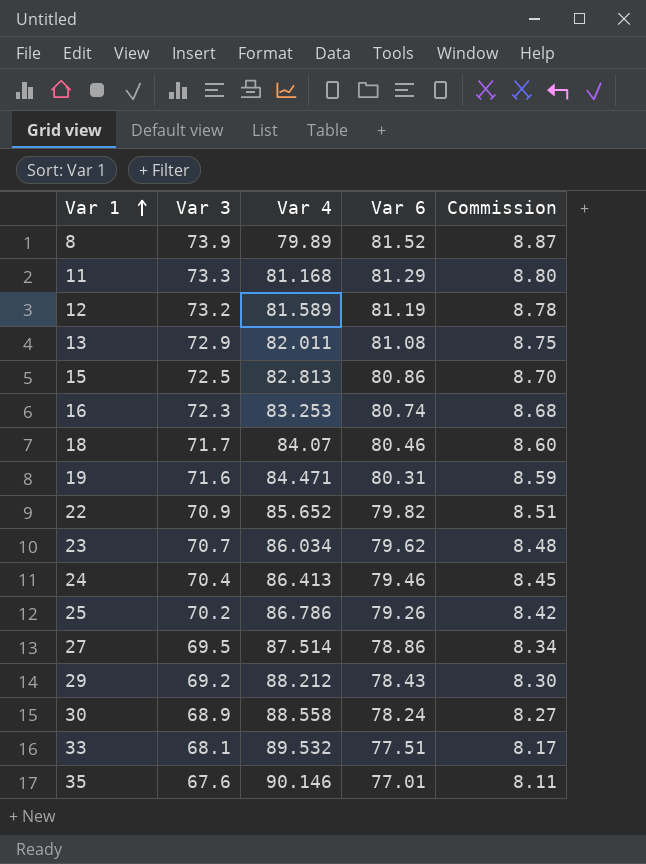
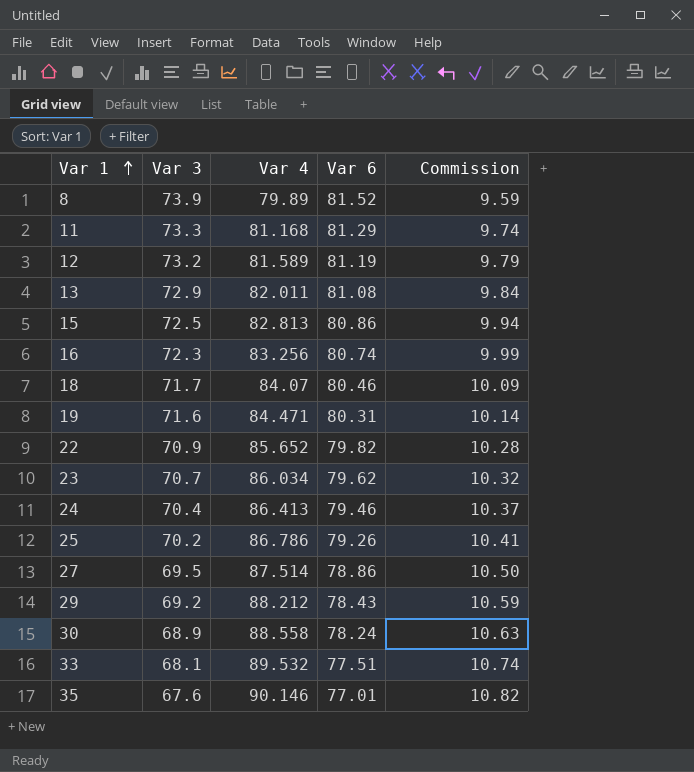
column Commission | formula: [Var 3] * 0.12 -> [Var 4] * 0.12
16 | Var 4: 83.253 -> 83.256

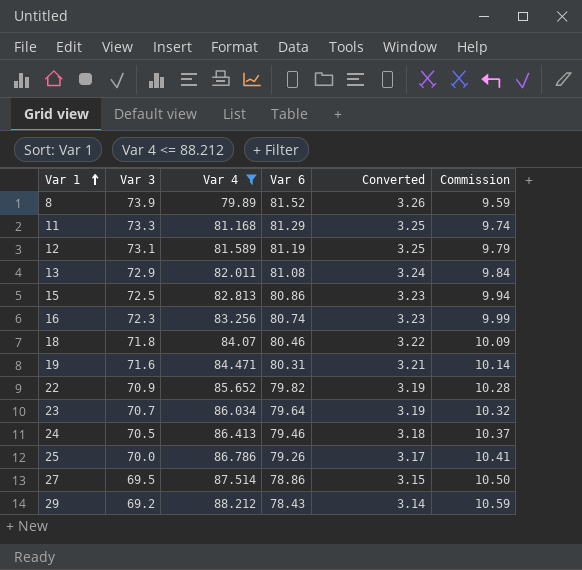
filter: none -> Var 4 <= 88.212
column Converted | formula: none -> [Var 6] * 0.04
12 | Var 3: 73.2 -> 73.1
18 | Var 3: 71.7 -> 71.8
23 | Var 6: 79.62 -> 79.64
24 | Var 3: 70.4 -> 70.5
25 | Var 3: 70.2 -> 70.0

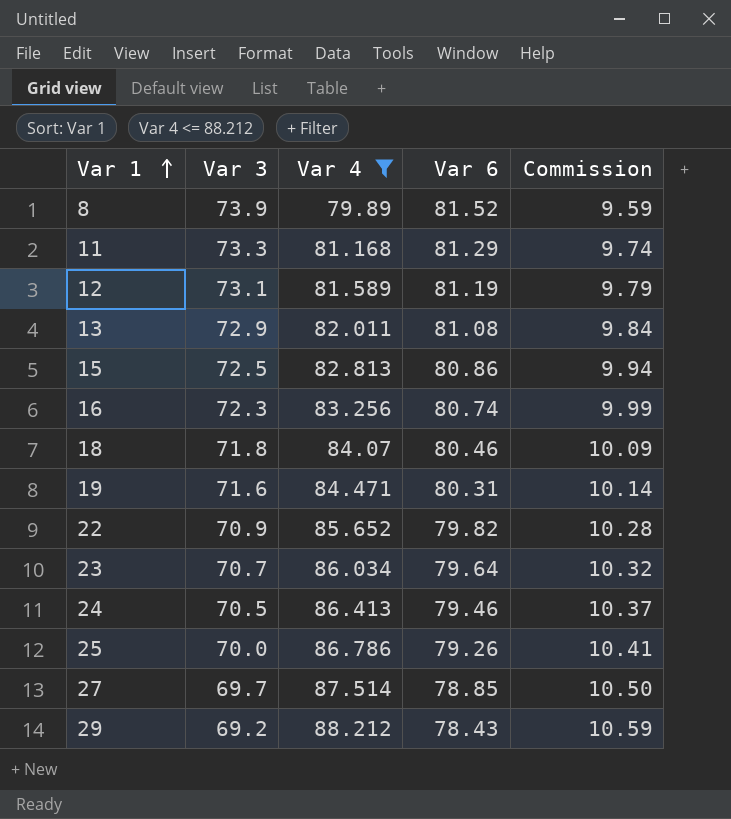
column Converted | formula: [Var 6] * 0.04 -> none
27 | Var 3: 69.5 -> 69.7
27 | Var 6: 78.86 -> 78.85

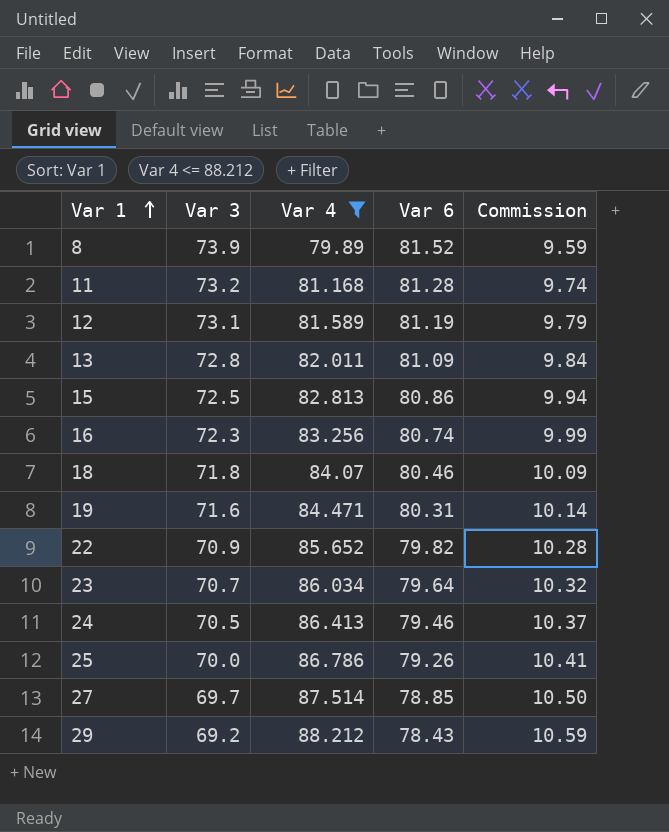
11 | Var 3: 73.3 -> 73.2
11 | Var 6: 81.29 -> 81.28
13 | Var 3: 72.9 -> 72.8
13 | Var 6: 81.08 -> 81.09

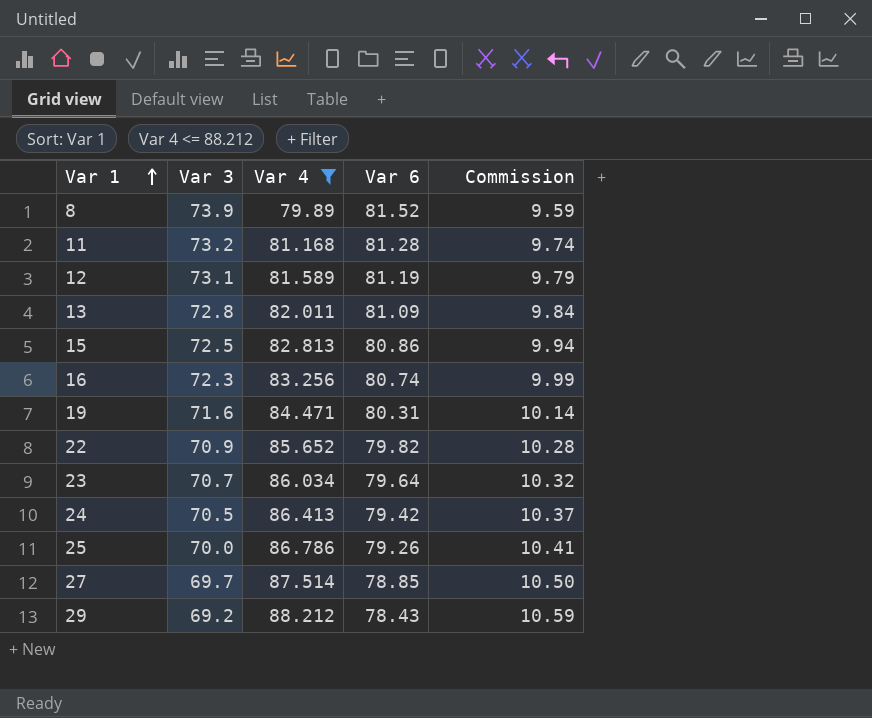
row 18: 71.8 | 84.07 | 80.46 | 10.09 -> none
24 | Var 6: 79.46 -> 79.42

